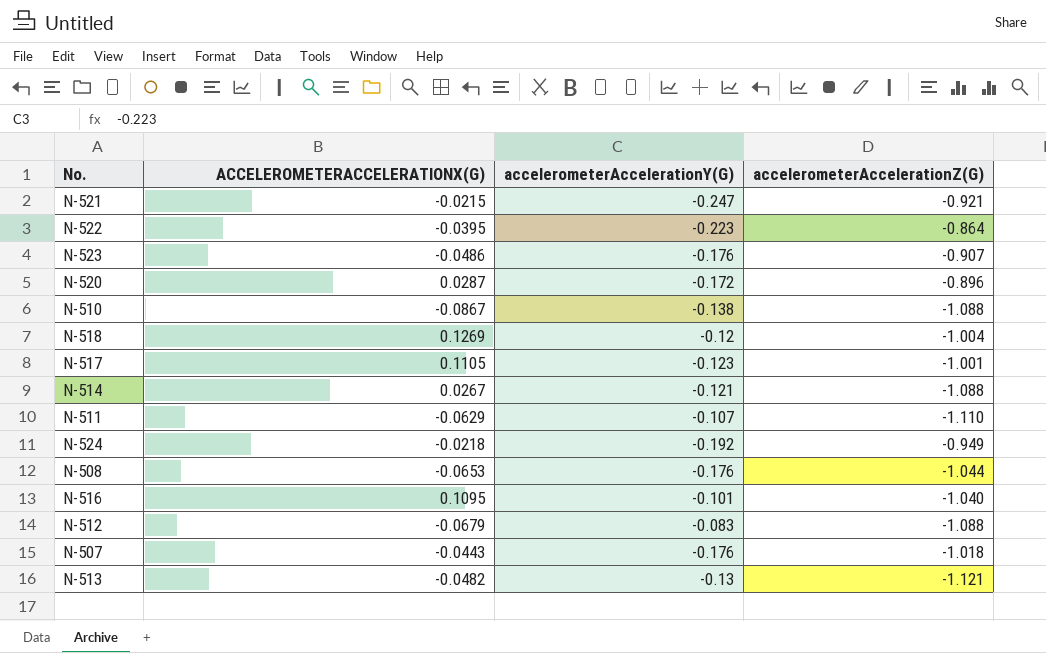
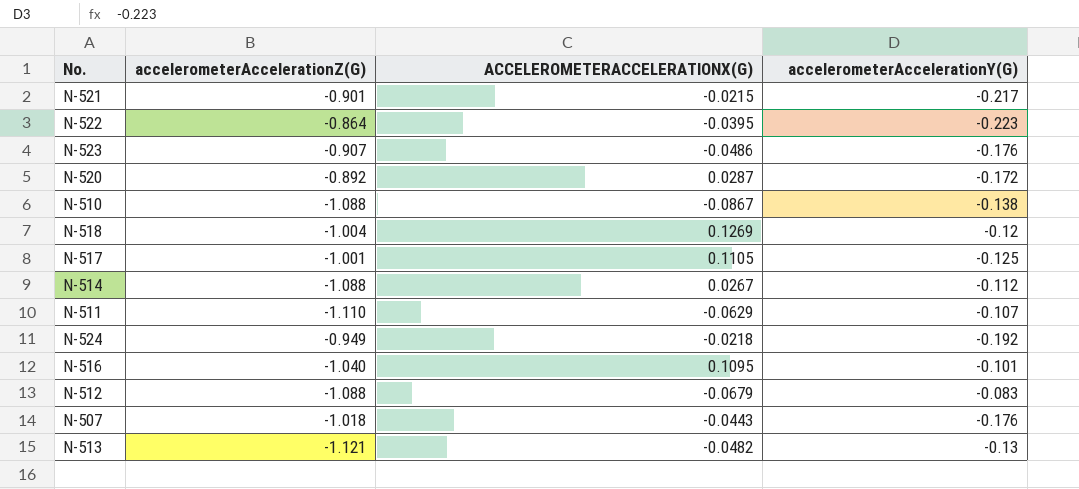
column accelerometerAccelerationZ(G) | position: 4 -> 2
row N-508: -0.0653 | -0.176 | -1.044 -> none
N-521 | accelerometerAccelerationZ(G): -0.921 -> -0.901
N-521 | accelerometerAccelerationY(G): -0.247 -> -0.217
N-520 | accelerometerAccelerationZ(G): -0.896 -> -0.892
N-517 | accelerometerAccelerationY(G): -0.123 -> -0.125
N-514 | accelerometerAccelerationY(G): -0.121 -> -0.112

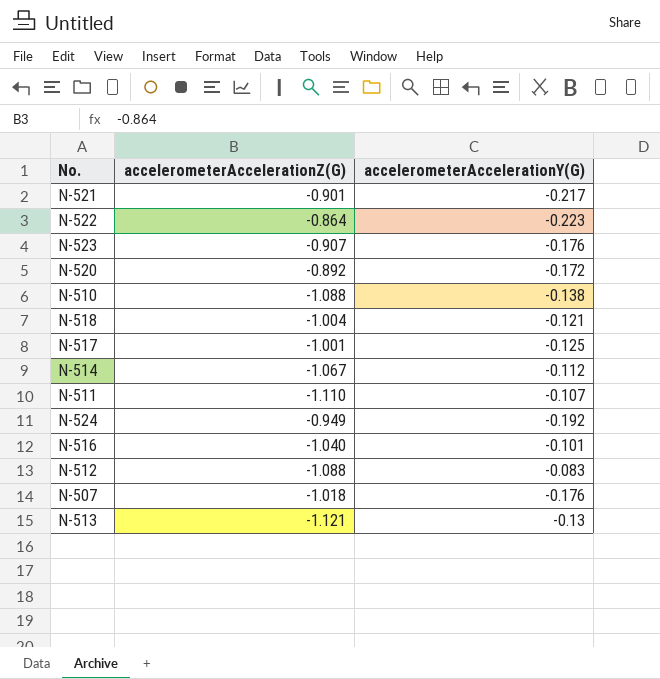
column ACCELEROMETERACCELERATIONX(G) | position: 3 -> none
N-518 | accelerometerAccelerationY(G): -0.12 -> -0.121
N-514 | accelerometerAccelerationZ(G): -1.088 -> -1.067

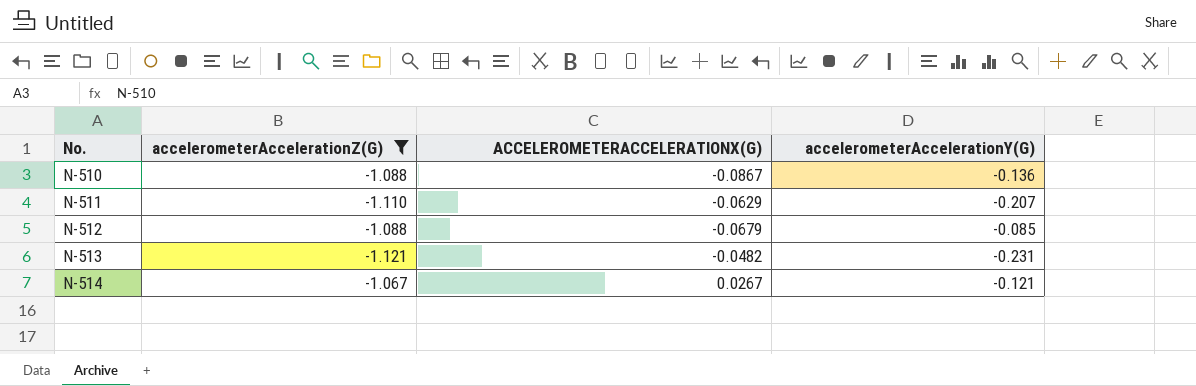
filter: none -> accelerometerAccelerationZ(G) <= -1.067
row order: none -> No. ascending
column ACCELEROMETERACCELERATIONX(G) | position: none -> 3
N-510 | accelerometerAccelerationY(G): -0.138 -> -0.136
N-511 | accelerometerAccelerationY(G): -0.107 -> -0.207
N-512 | accelerometerAccelerationY(G): -0.083 -> -0.085
N-513 | accelerometerAccelerationY(G): -0.13 -> -0.231
N-514 | accelerometerAccelerationY(G): -0.112 -> -0.121

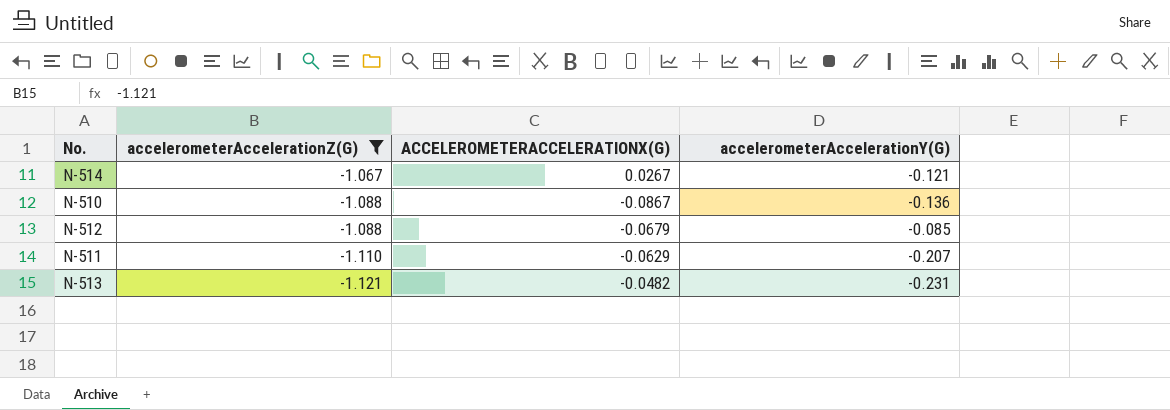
row order: No. ascending -> accelerometerAccelerationZ(G) descending

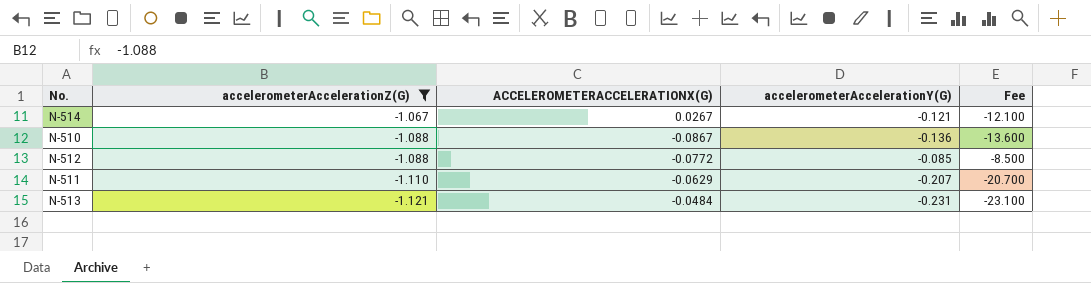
column Fee | formula: none -> [accelerometerAccelerationY(G)] * 100
N-512 | ACCELEROMETERACCELERATIONX(G): -0.0679 -> -0.0772
N-513 | ACCELEROMETERACCELERATIONX(G): -0.0482 -> -0.0484

